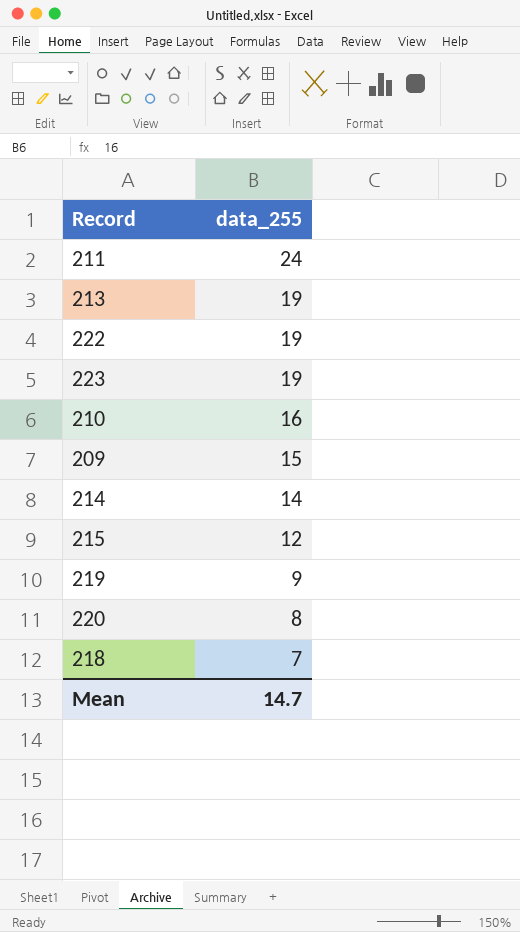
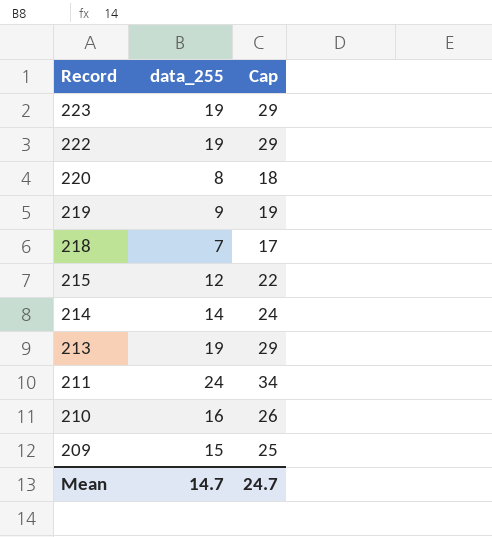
row order: data_255 descending -> Record descending
column Cap | formula: none -> [data_255] + 10

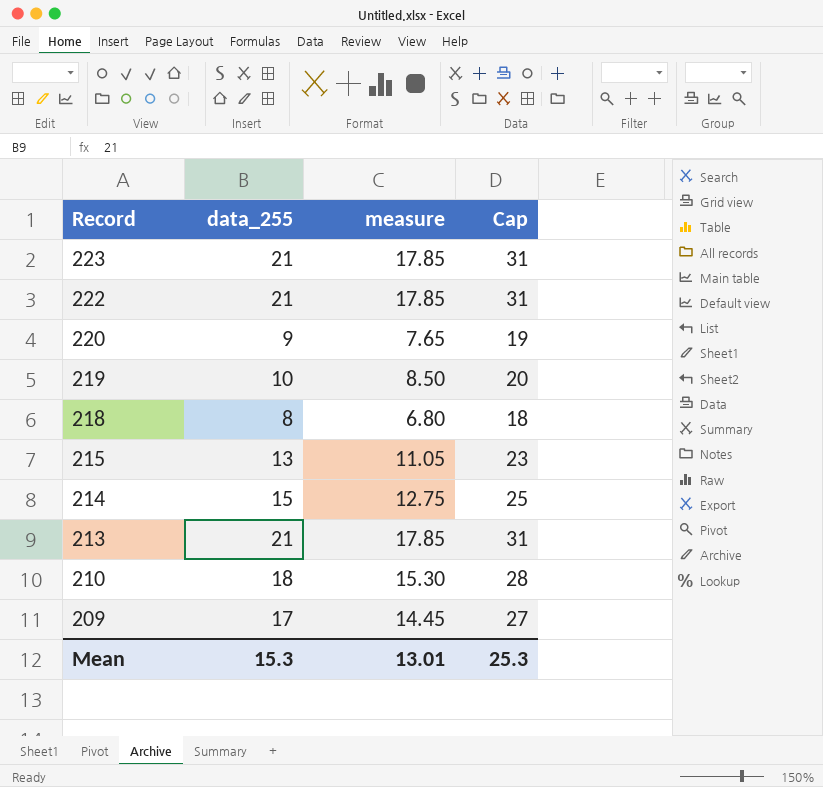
column measure | formula: none -> [data_255] * 0.85
row 211: 24 | 34 -> none
223 | data_255: 19 -> 21
223 | Cap: 29 -> 31
222 | data_255: 19 -> 21
222 | Cap: 29 -> 31
220 | data_255: 8 -> 9
220 | Cap: 18 -> 19
219 | data_255: 9 -> 10
219 | Cap: 19 -> 20
218 | data_255: 7 -> 8
218 | Cap: 17 -> 18
215 | data_255: 12 -> 13
215 | Cap: 22 -> 23
214 | data_255: 14 -> 15
214 | Cap: 24 -> 25
213 | data_255: 19 -> 21
213 | Cap: 29 -> 31
210 | data_255: 16 -> 18
210 | Cap: 26 -> 28
209 | data_255: 15 -> 17
209 | Cap: 25 -> 27
Mean | data_255: 14.7 -> 15.3
Mean | Cap: 24.7 -> 25.3

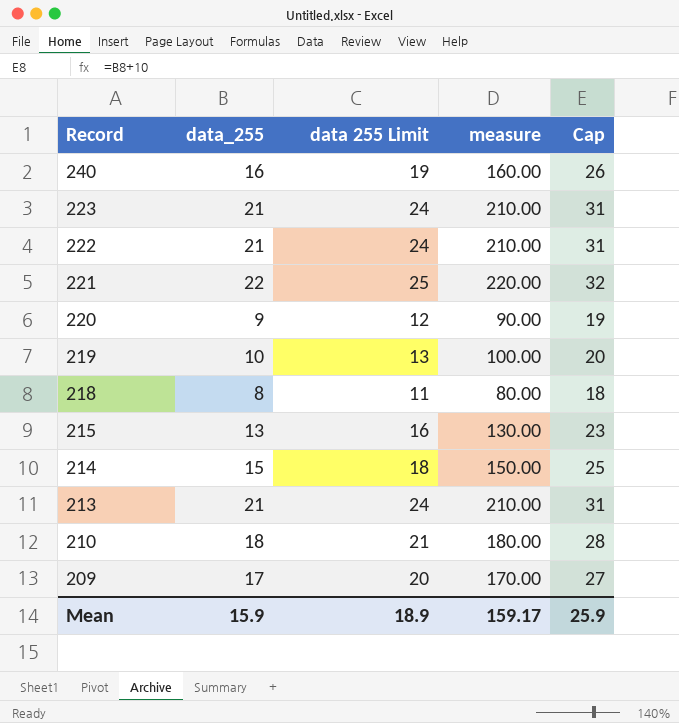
column data 255 Limit | formula: none -> [data_255] + 3
column measure | formula: [data_255] * 0.85 -> [data_255] * 10
row 240: none -> 16 | 19 | 160.00 | 26
row 221: none -> 22 | 25 | 220.00 | 32
Mean | data_255: 15.3 -> 15.9
Mean | measure: 13.01 -> 159.17
Mean | Cap: 25.3 -> 25.9

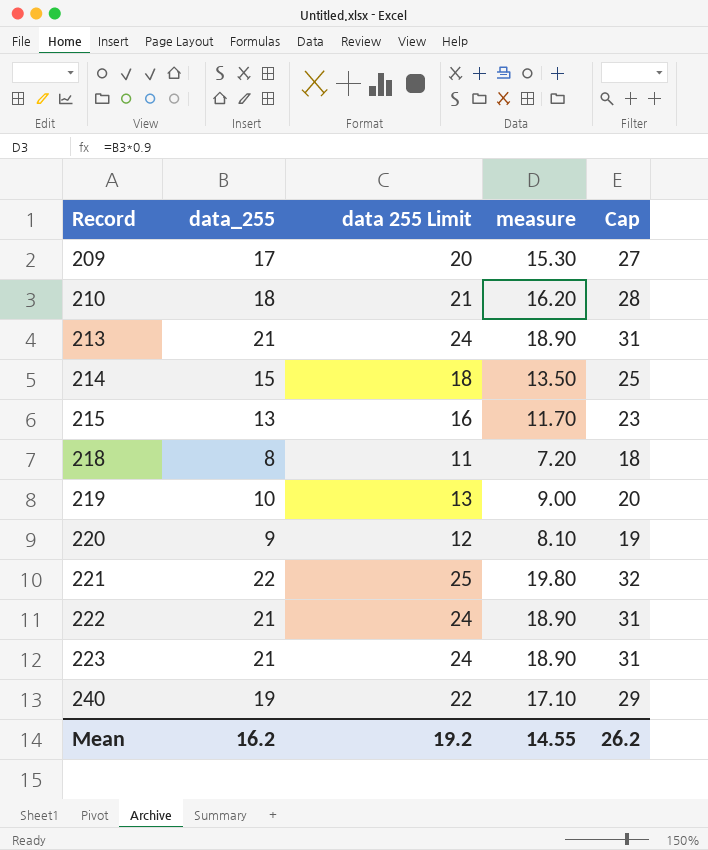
row order: Record descending -> Record ascending
column measure | formula: [data_255] * 10 -> [data_255] * 0.9
240 | data_255: 16 -> 19
240 | data 255 Limit: 19 -> 22
240 | Cap: 26 -> 29
Mean | data_255: 15.9 -> 16.2
Mean | data 255 Limit: 18.9 -> 19.2
Mean | measure: 159.17 -> 14.55
Mean | Cap: 25.9 -> 26.2

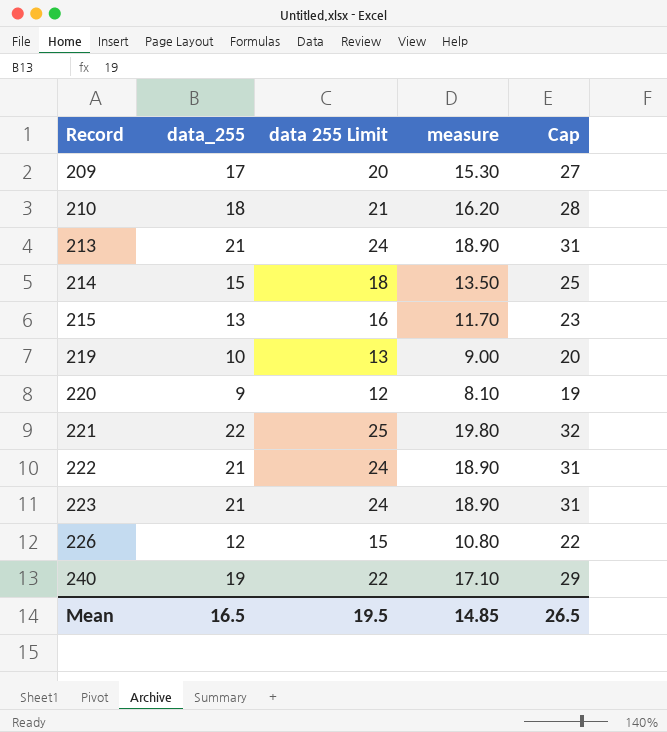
row 218: 8 | 11 | 7.20 | 18 -> none
row 226: none -> 12 | 15 | 10.80 | 22
Mean | data_255: 16.2 -> 16.5
Mean | data 255 Limit: 19.2 -> 19.5
Mean | measure: 14.55 -> 14.85
Mean | Cap: 26.2 -> 26.5

